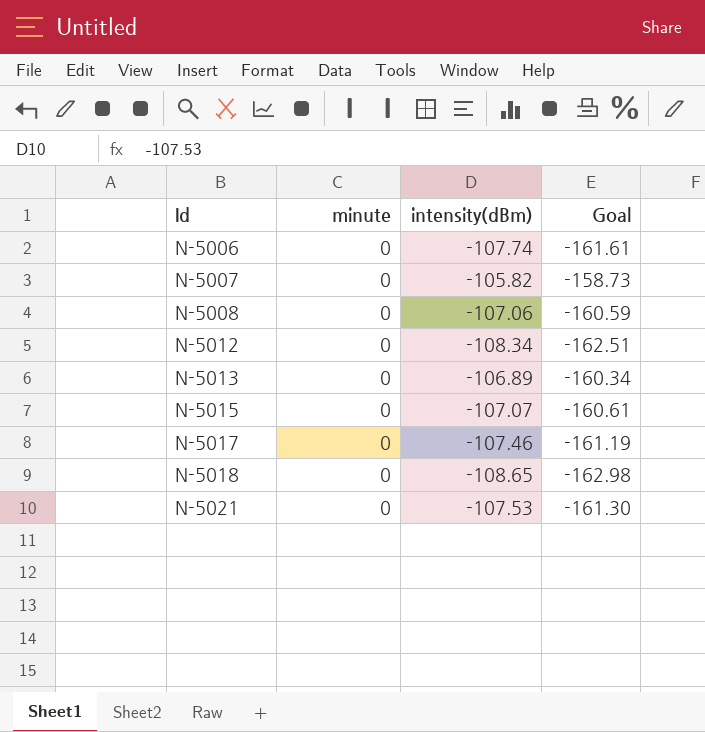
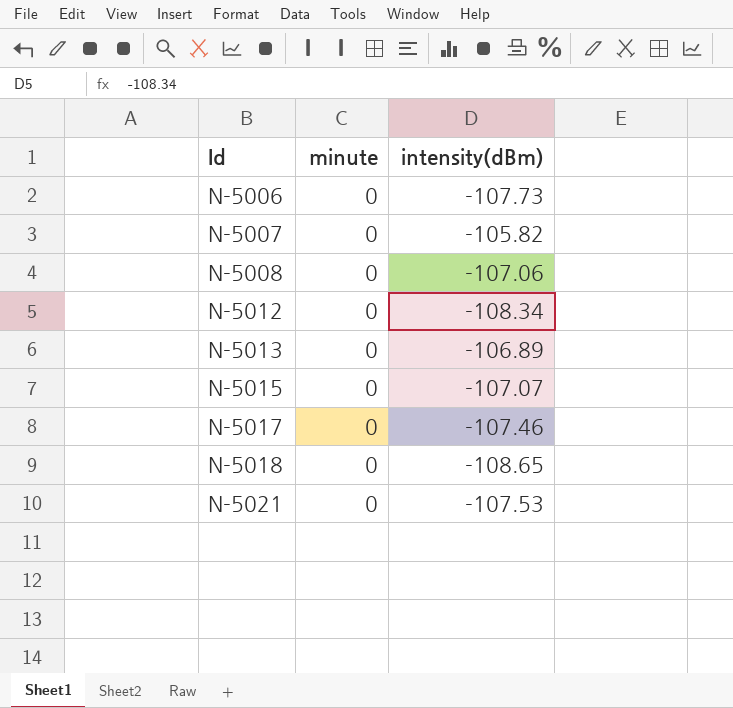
column Goal | formula: [intensity(dBm)] * 1.5 -> none
N-5006 | intensity(dBm): -107.74 -> -107.73

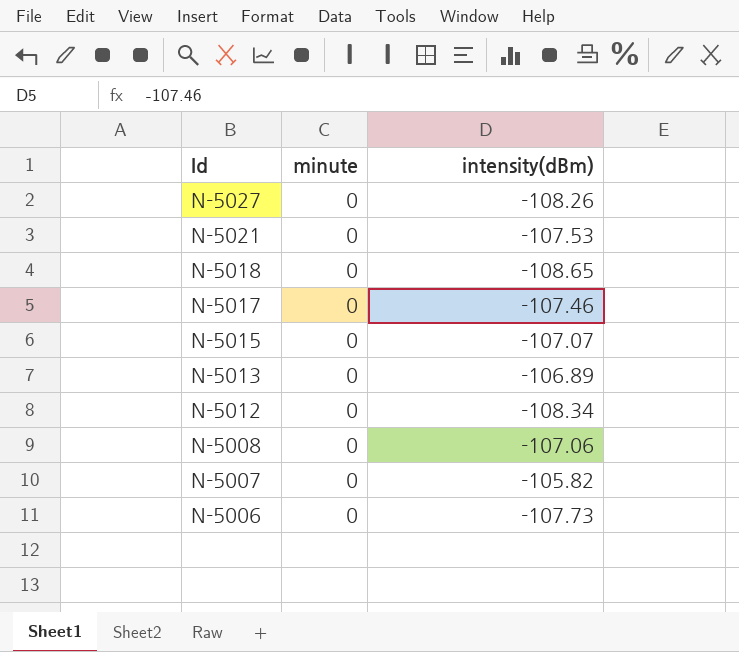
row order: Id ascending -> Id descending
row N-5027: none -> 0 | -108.26

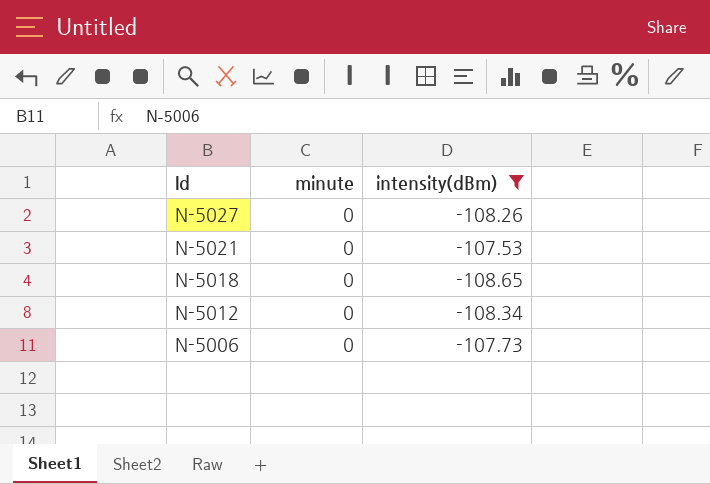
filter: none -> intensity(dBm) <= -107.53

